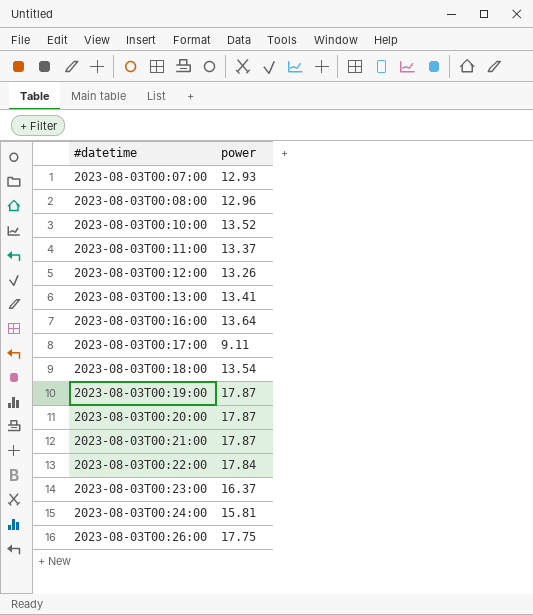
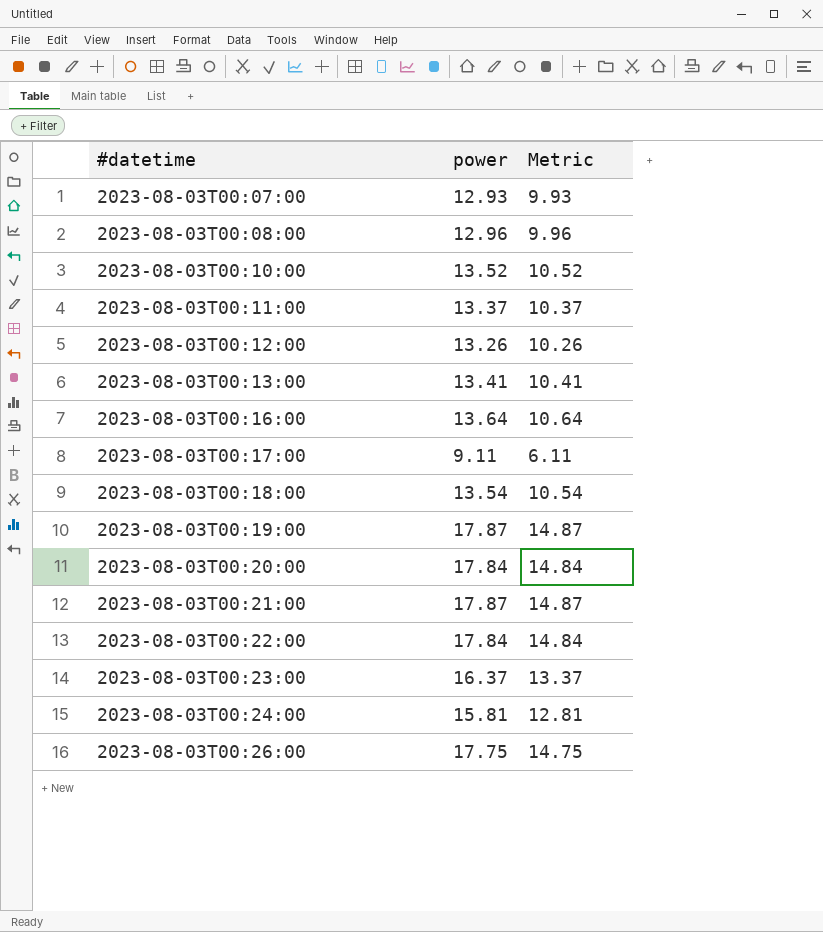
column Metric | formula: none -> [power] - 3
2023-08-03T00:20:00 | power: 17.87 -> 17.84

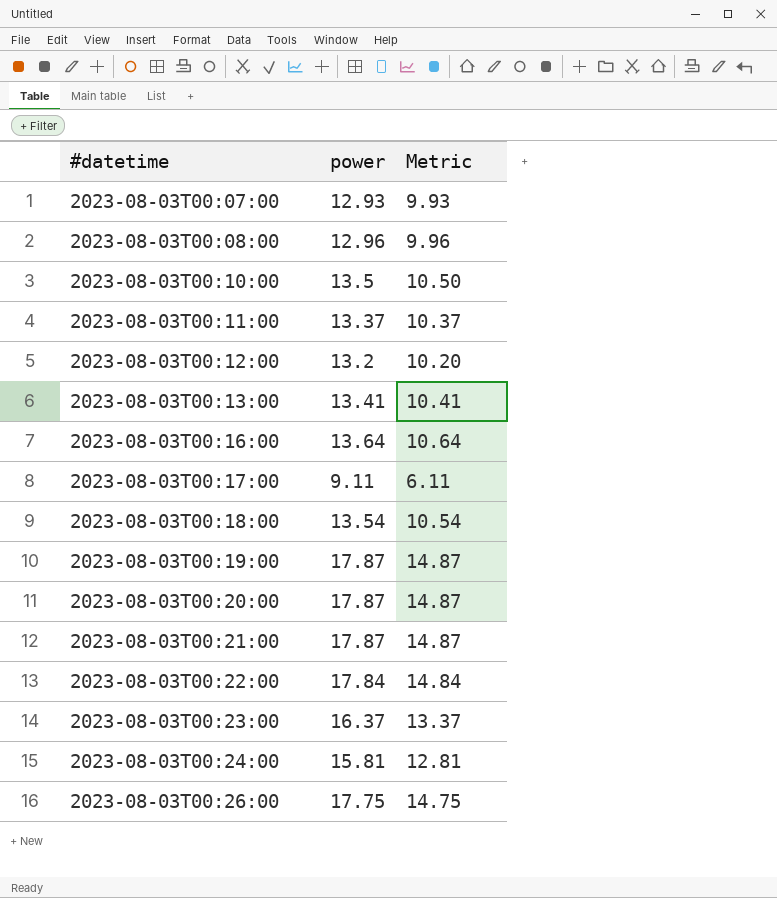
2023-08-03T00:10:00 | power: 13.52 -> 13.5
2023-08-03T00:10:00 | Metric: 10.52 -> 10.50
2023-08-03T00:12:00 | power: 13.26 -> 13.2
2023-08-03T00:12:00 | Metric: 10.26 -> 10.20
2023-08-03T00:20:00 | power: 17.84 -> 17.87
2023-08-03T00:20:00 | Metric: 14.84 -> 14.87

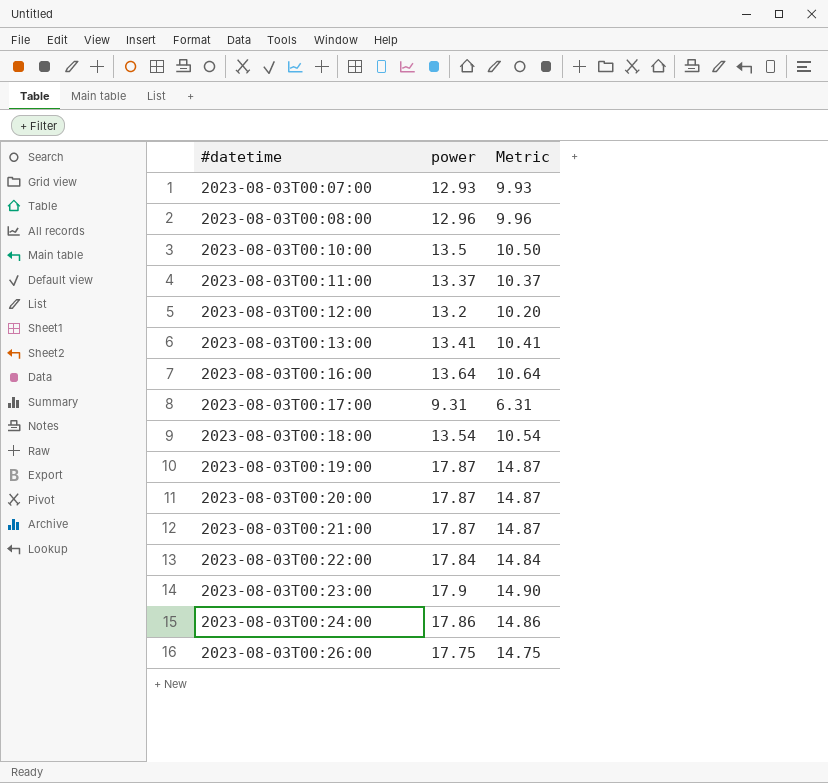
2023-08-03T00:17:00 | power: 9.11 -> 9.31
2023-08-03T00:17:00 | Metric: 6.11 -> 6.31
2023-08-03T00:23:00 | power: 16.37 -> 17.9
2023-08-03T00:23:00 | Metric: 13.37 -> 14.90
2023-08-03T00:24:00 | power: 15.81 -> 17.86
2023-08-03T00:24:00 | Metric: 12.81 -> 14.86

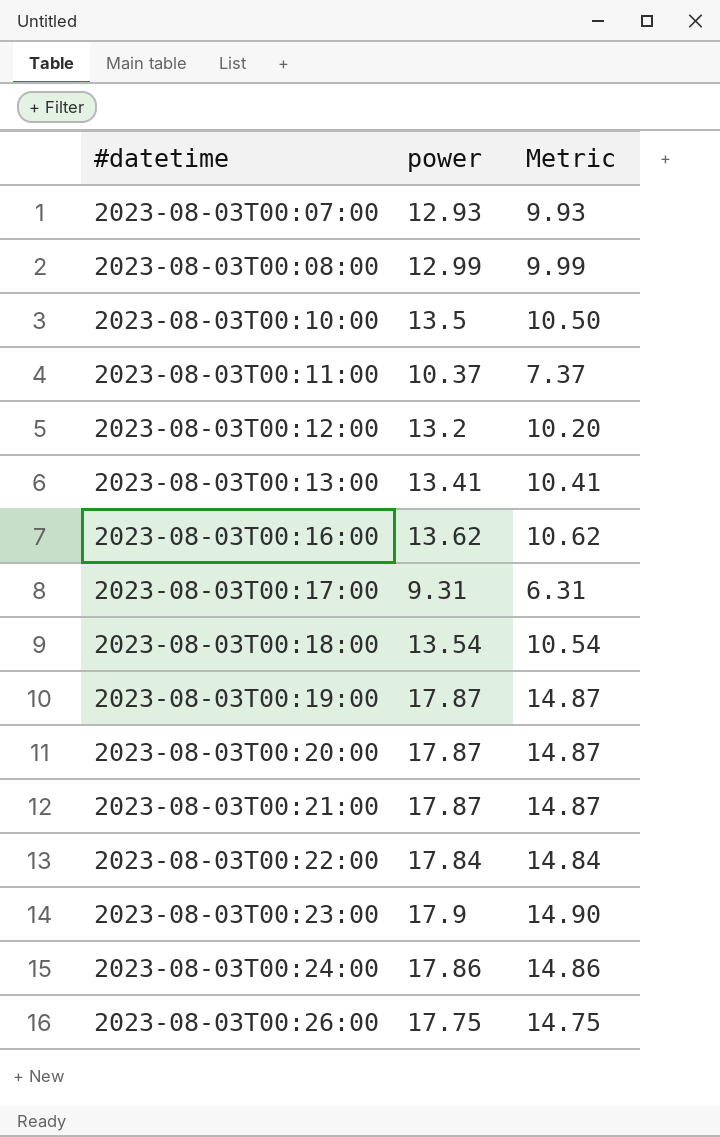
2023-08-03T00:08:00 | power: 12.96 -> 12.99
2023-08-03T00:08:00 | Metric: 9.96 -> 9.99
2023-08-03T00:11:00 | power: 13.37 -> 10.37
2023-08-03T00:11:00 | Metric: 10.37 -> 7.37
2023-08-03T00:16:00 | power: 13.64 -> 13.62
2023-08-03T00:16:00 | Metric: 10.64 -> 10.62

